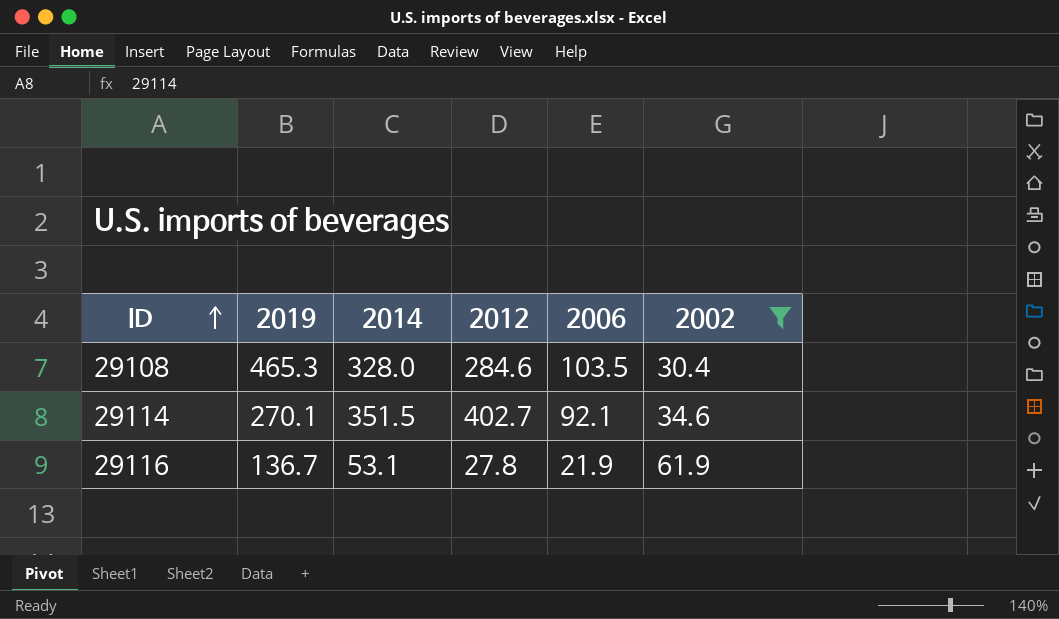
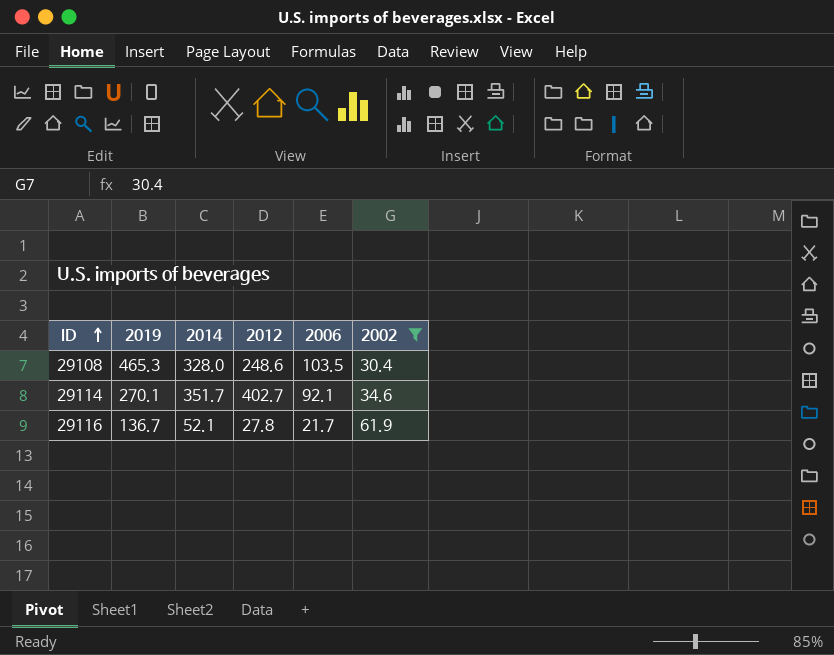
29108 | 2012: 284.6 -> 248.6
29114 | 2014: 351.5 -> 351.7
29116 | 2014: 53.1 -> 52.1
29116 | 2006: 21.9 -> 21.7

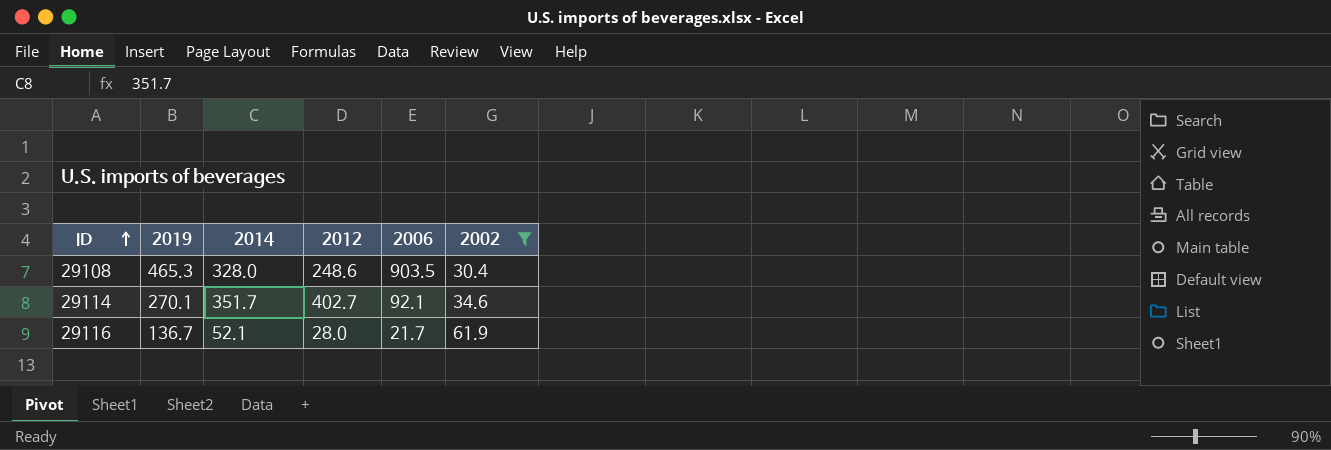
29108 | 2006: 103.5 -> 903.5
29116 | 2012: 27.8 -> 28.0

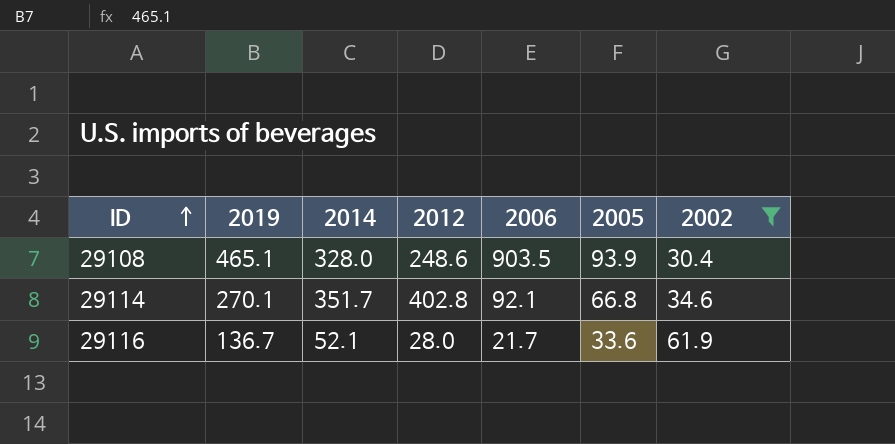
column 2005 | position: none -> 6
29108 | 2019: 465.3 -> 465.1
29114 | 2012: 402.7 -> 402.8

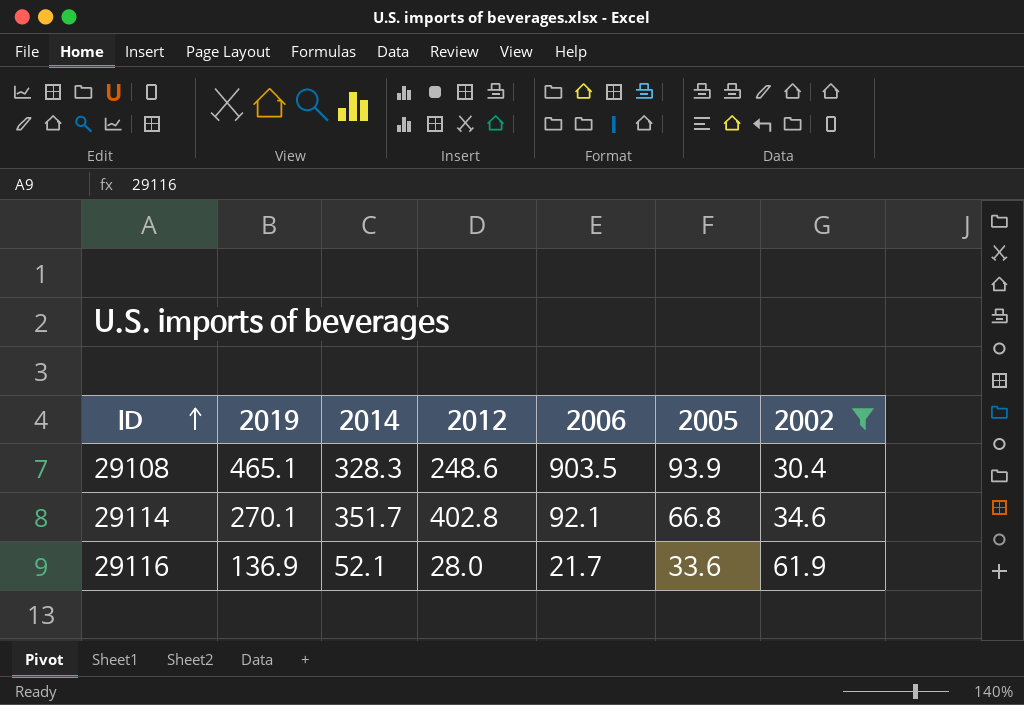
29108 | 2014: 328.0 -> 328.3
29116 | 2019: 136.7 -> 136.9

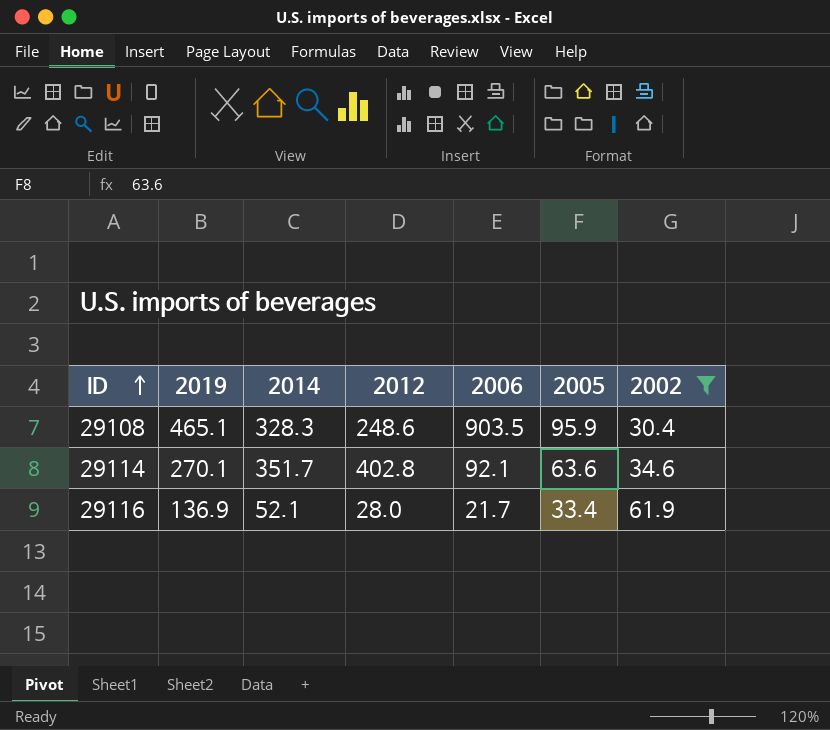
29108 | 2005: 93.9 -> 95.9
29114 | 2005: 66.8 -> 63.6
29116 | 2005: 33.6 -> 33.4

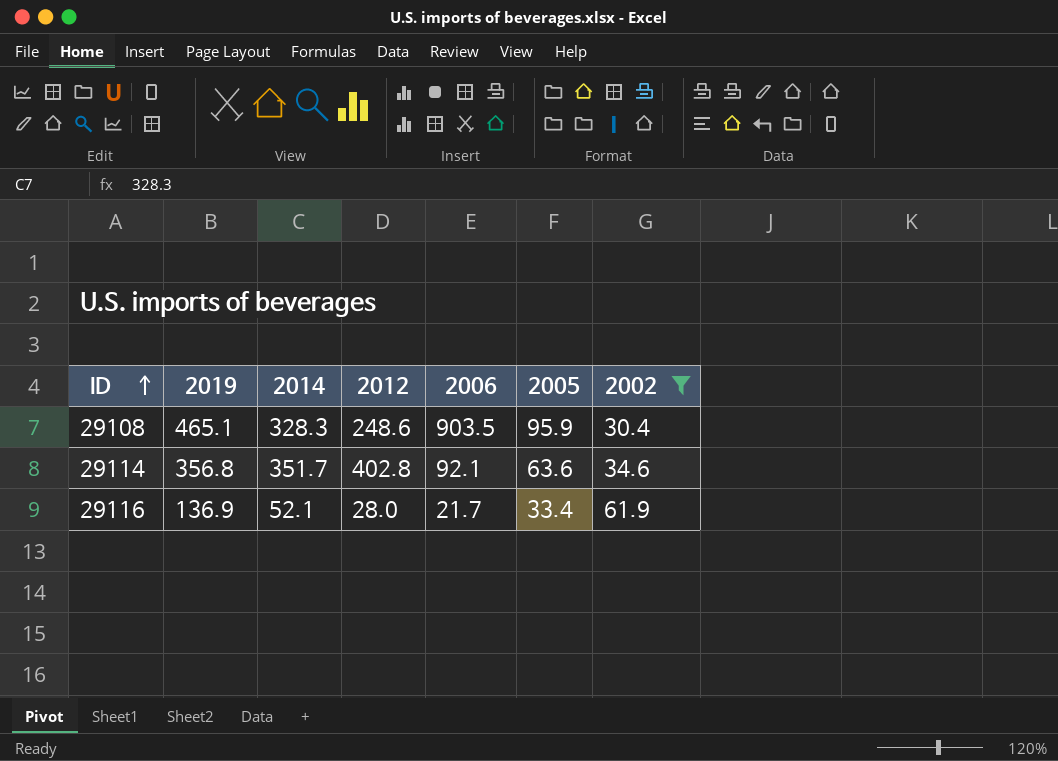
29114 | 2019: 270.1 -> 356.8

